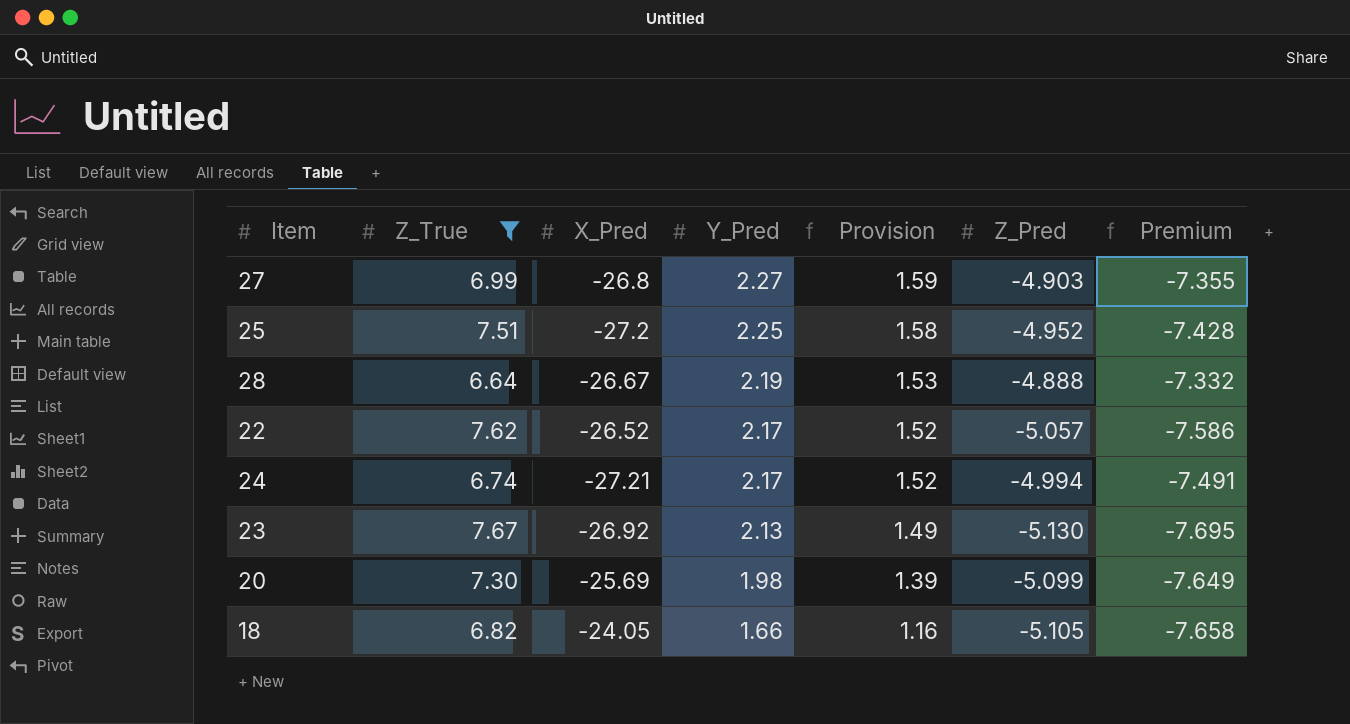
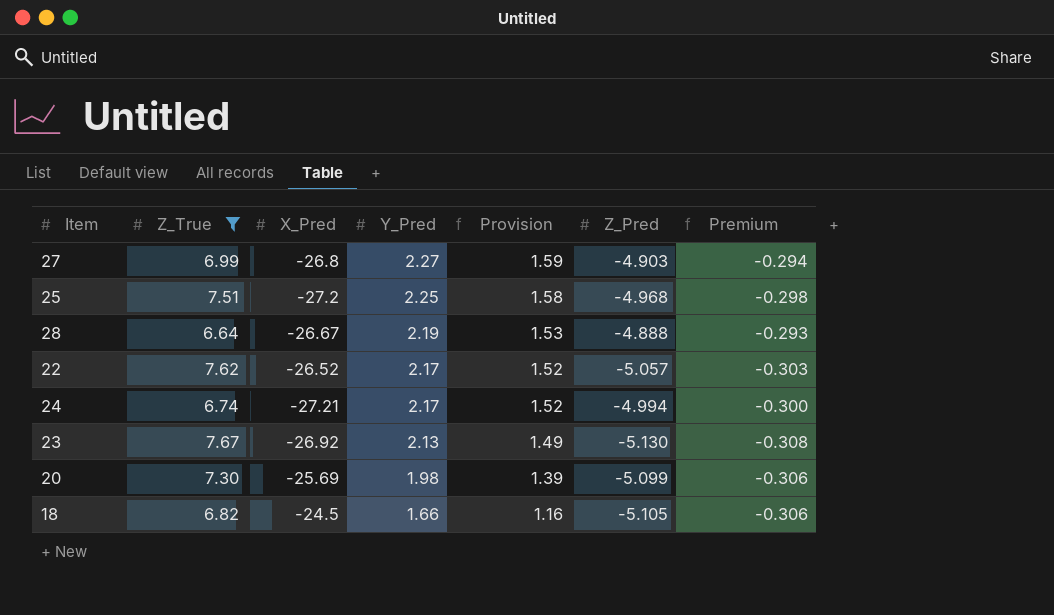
column Premium | formula: [Z_Pred] * 1.5 -> [Z_Pred] * 0.06
25 | Z_Pred: -4.952 -> -4.968
18 | X_Pred: -24.05 -> -24.5

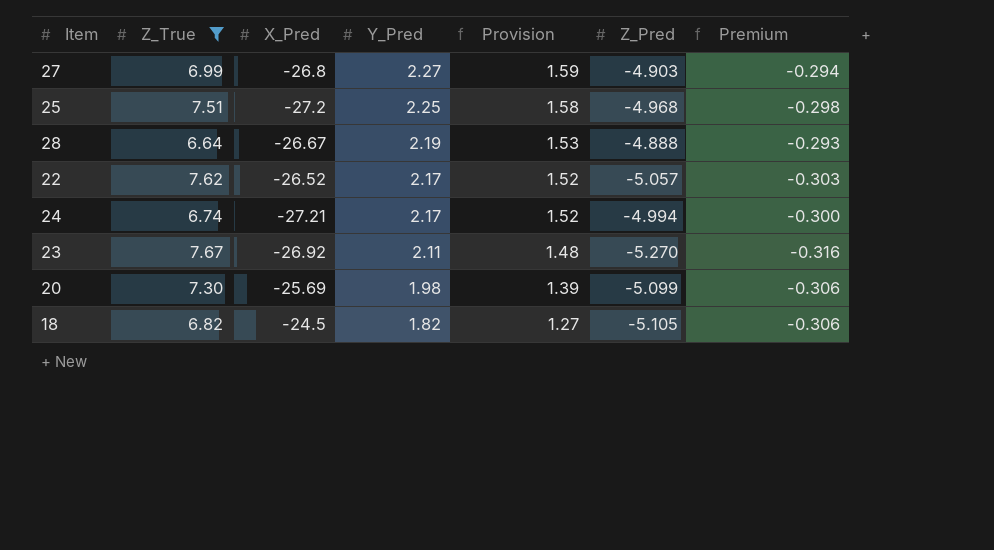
23 | Y_Pred: 2.13 -> 2.11
23 | Provision: 1.49 -> 1.48
23 | Z_Pred: -5.130 -> -5.270
23 | Premium: -0.308 -> -0.316
18 | Y_Pred: 1.66 -> 1.82
18 | Provision: 1.16 -> 1.27

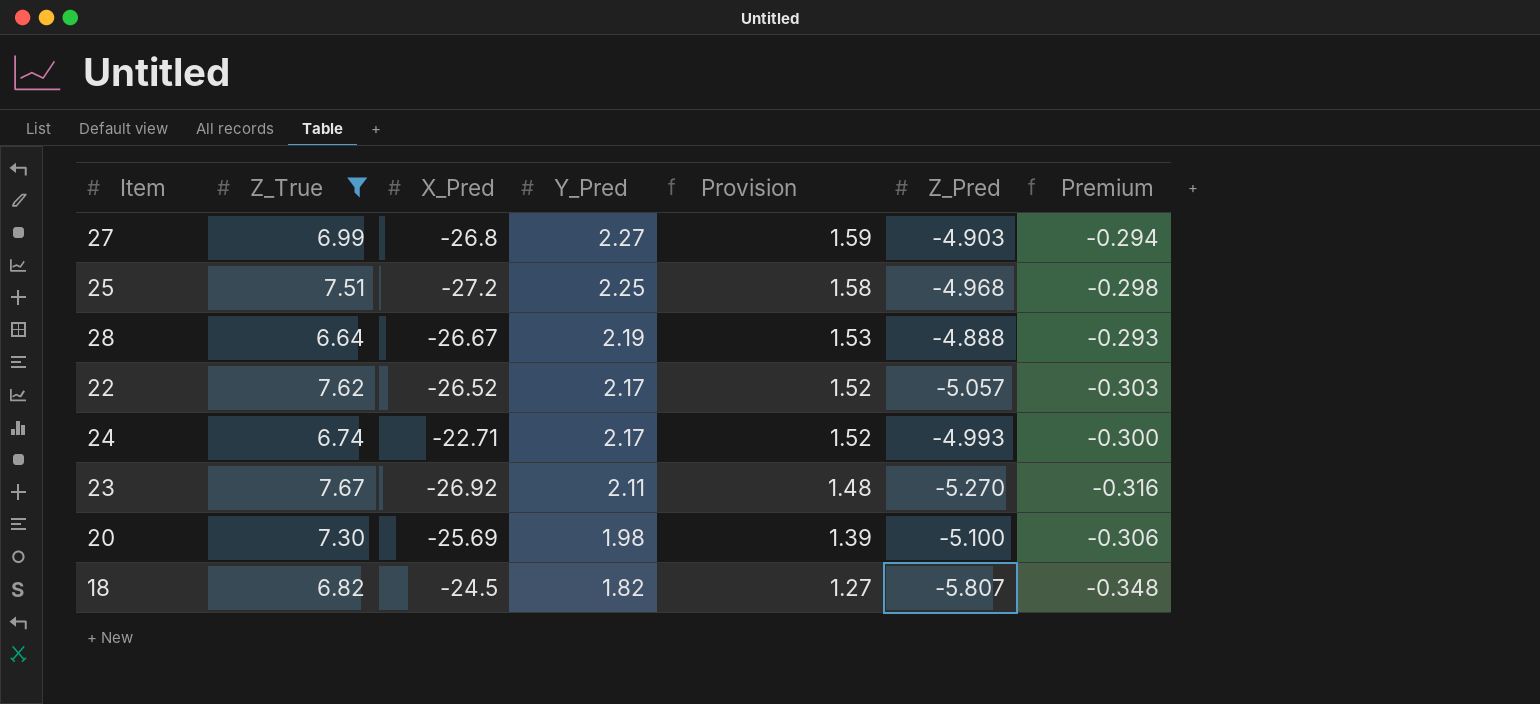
24 | X_Pred: -27.21 -> -22.71
24 | Z_Pred: -4.994 -> -4.993
20 | Z_Pred: -5.099 -> -5.100
18 | Z_Pred: -5.105 -> -5.807
18 | Premium: -0.306 -> -0.348

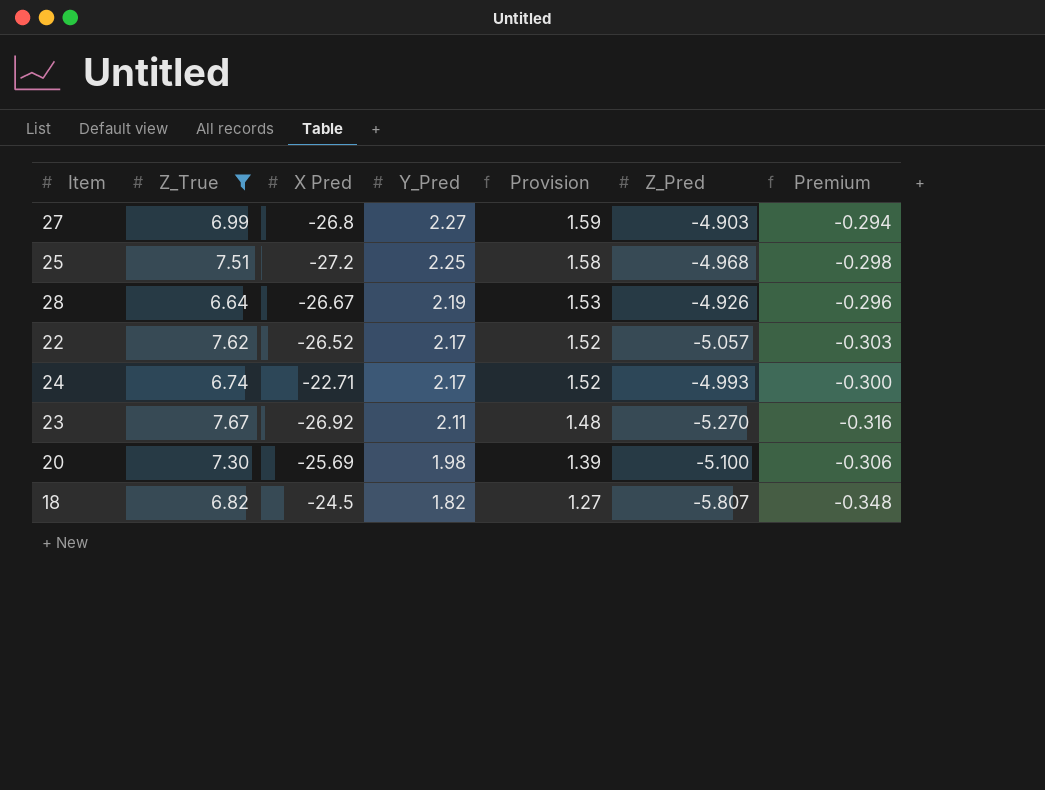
column name: X_Pred -> X Pred
28 | Z_Pred: -4.888 -> -4.926
28 | Premium: -0.293 -> -0.296

